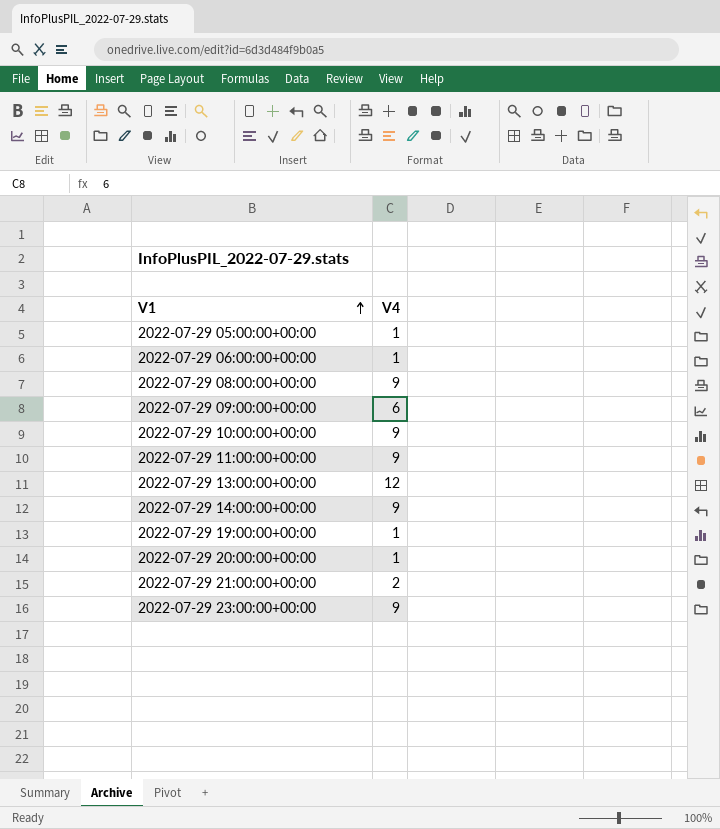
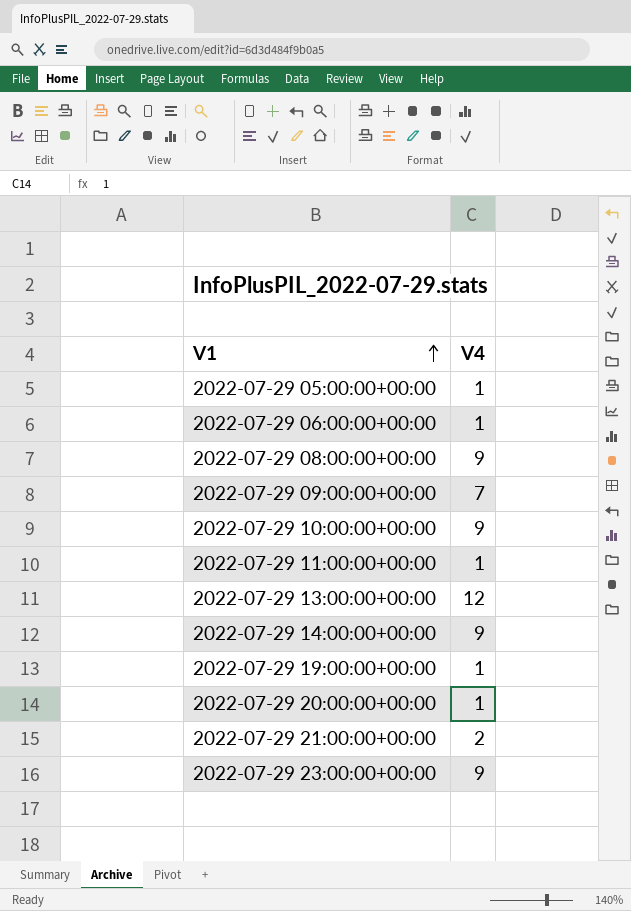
2022-07-29 09:00:00+00:00 | V4: 6 -> 7
2022-07-29 11:00:00+00:00 | V4: 9 -> 1

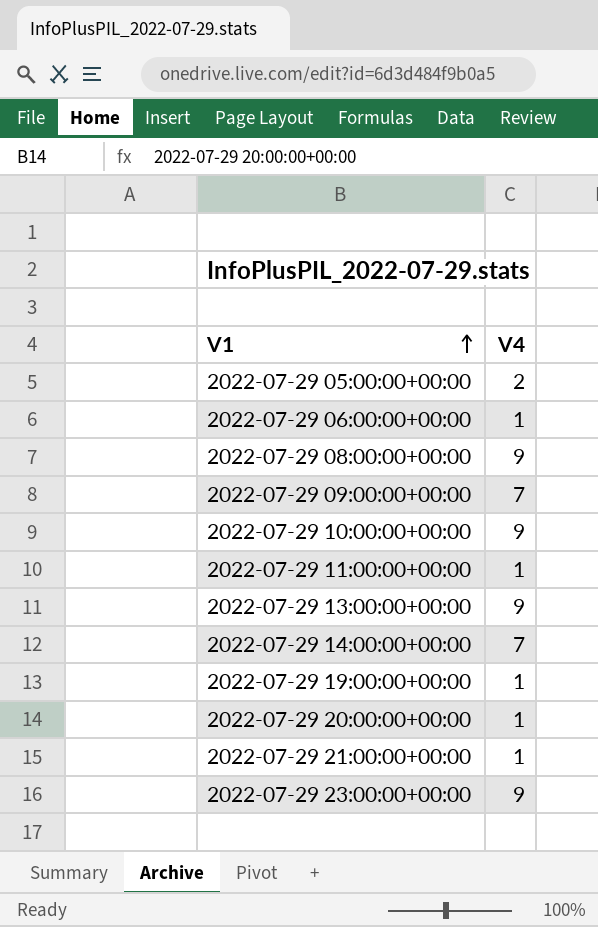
2022-07-29 05:00:00+00:00 | V4: 1 -> 2
2022-07-29 13:00:00+00:00 | V4: 12 -> 9
2022-07-29 14:00:00+00:00 | V4: 9 -> 7
2022-07-29 21:00:00+00:00 | V4: 2 -> 1

